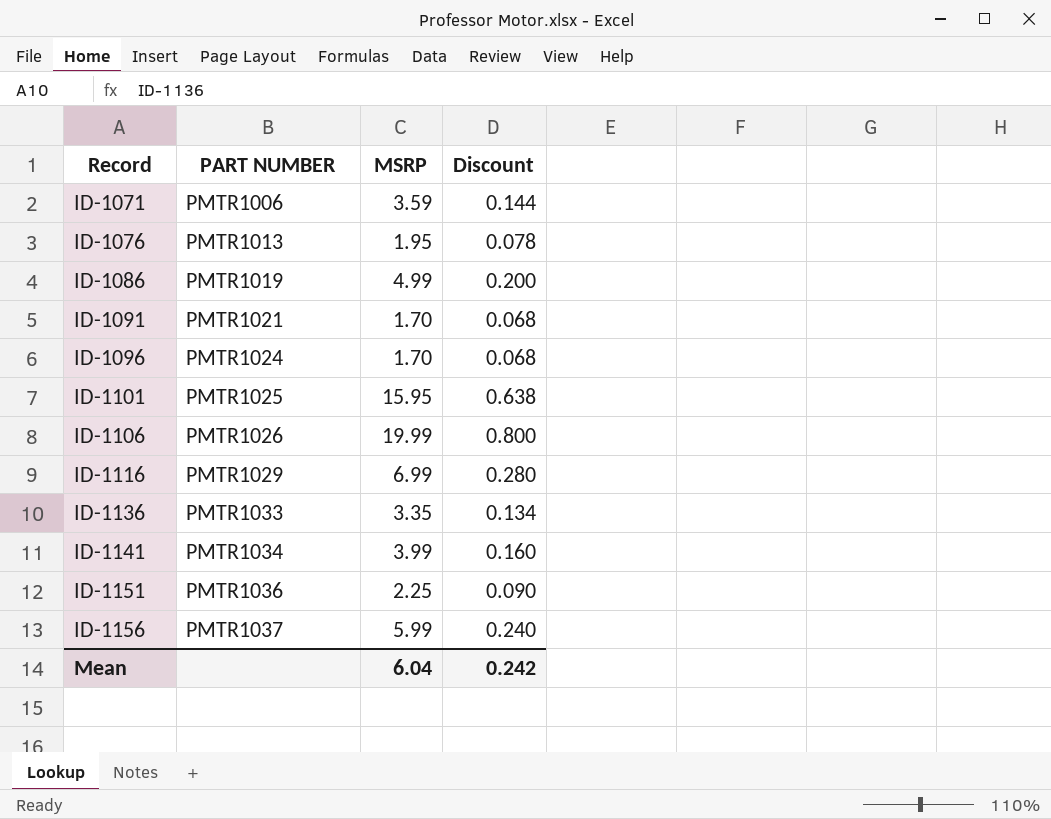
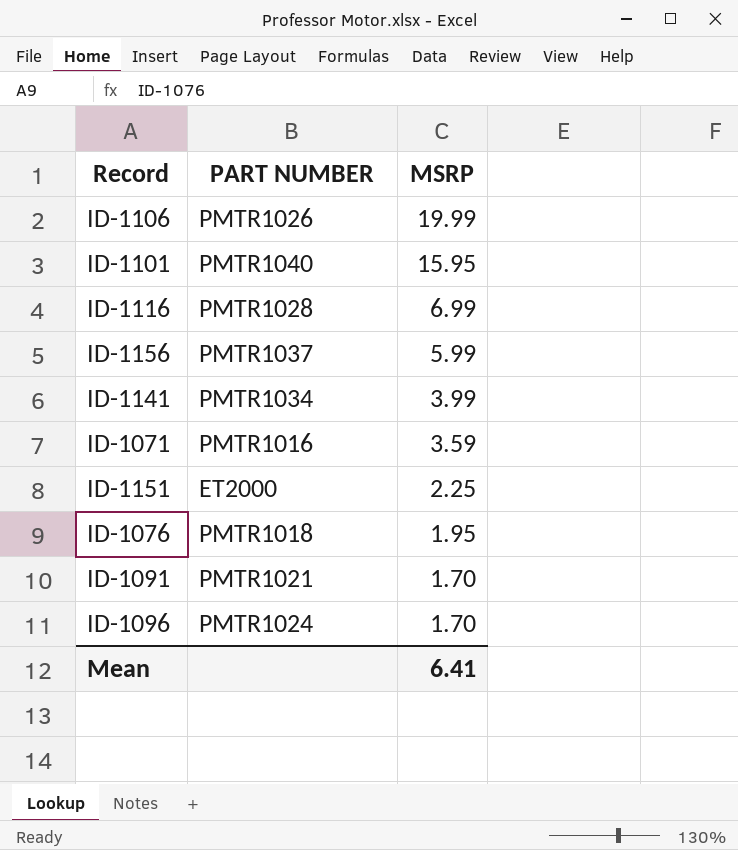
row order: Record ascending -> MSRP descending
column Discount | formula: [MSRP] * 0.04 -> none
row ID-1086: PMTR1019 | 4.99 | 0.200 -> none
row ID-1136: PMTR1033 | 3.35 | 0.134 -> none
ID-1101 | PART NUMBER: PMTR1025 -> PMTR1040
ID-1116 | PART NUMBER: PMTR1029 -> PMTR1028
ID-1071 | PART NUMBER: PMTR1006 -> PMTR1016
ID-1151 | PART NUMBER: PMTR1036 -> ET2000
ID-1076 | PART NUMBER: PMTR1013 -> PMTR1018
Mean | MSRP: 6.04 -> 6.41

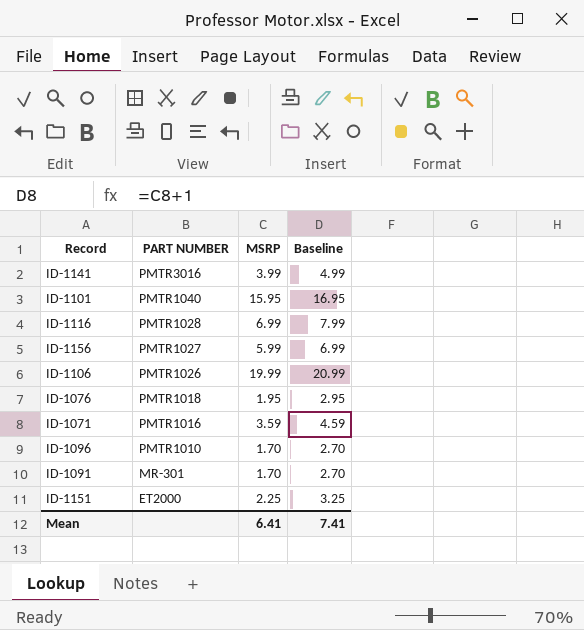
row order: MSRP descending -> PART NUMBER descending
column Baseline | formula: none -> [MSRP] + 1
ID-1141 | PART NUMBER: PMTR1034 -> PMTR3016
ID-1156 | PART NUMBER: PMTR1037 -> PMTR1027
ID-1096 | PART NUMBER: PMTR1024 -> PMTR1010
ID-1091 | PART NUMBER: PMTR1021 -> MR-301

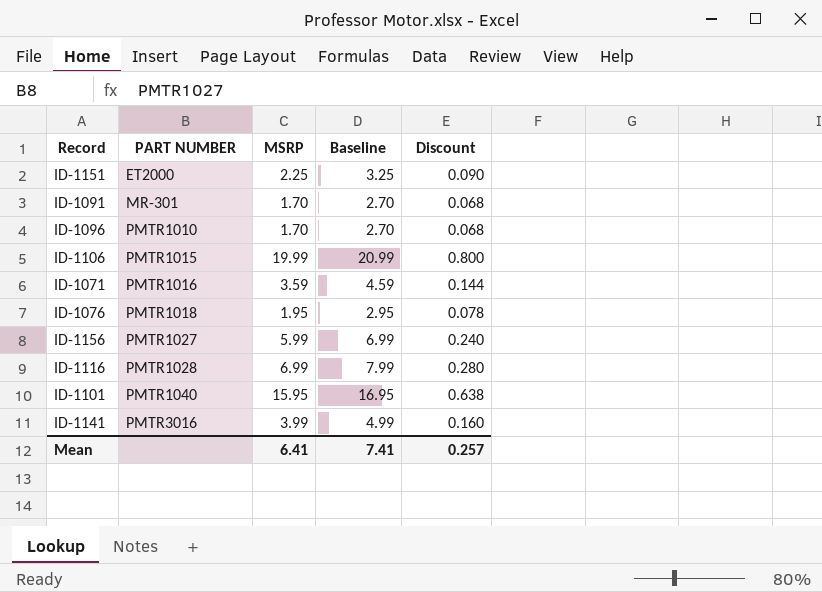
row order: PART NUMBER descending -> PART NUMBER ascending
column Discount | formula: none -> [MSRP] * 0.04
ID-1106 | PART NUMBER: PMTR1026 -> PMTR1015

